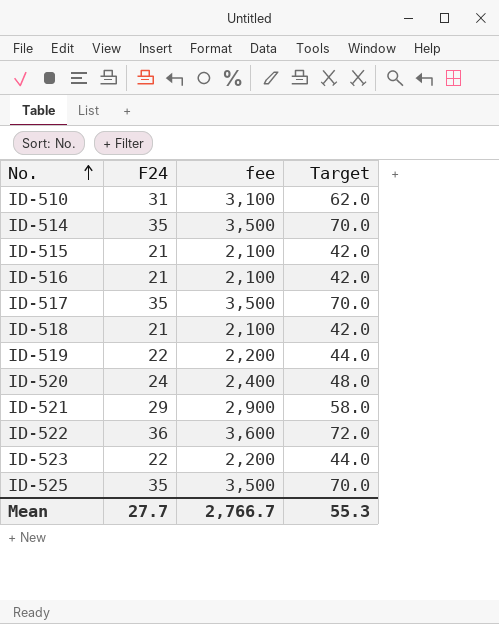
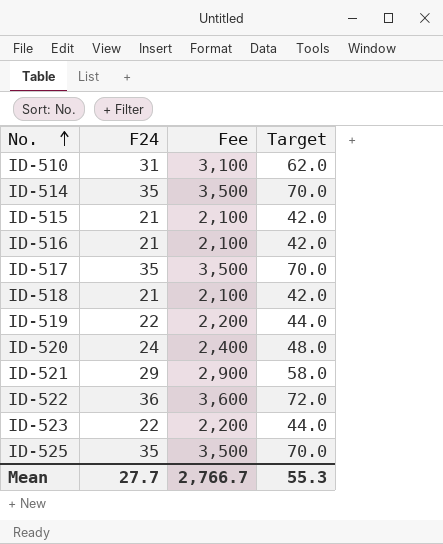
column name: fee -> Fee

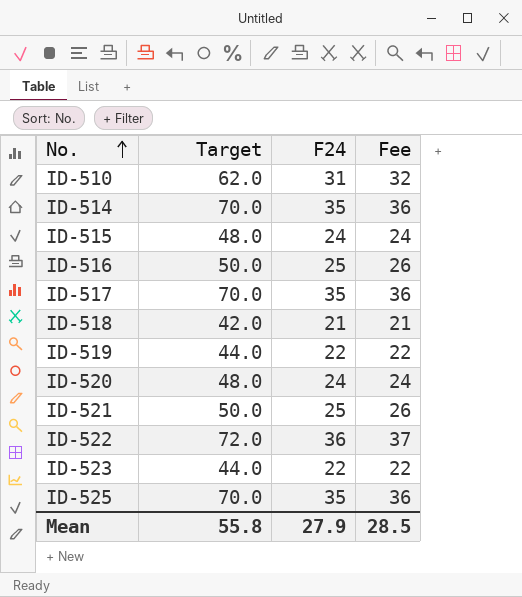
column Target | position: 4 -> 2
column Fee | formula: [F24] * 100 -> [F24] * 1.02
ID-515 | Target: 42.0 -> 48.0
ID-515 | F24: 21 -> 24
ID-516 | Target: 42.0 -> 50.0
ID-516 | F24: 21 -> 25
ID-521 | Target: 58.0 -> 50.0
ID-521 | F24: 29 -> 25
Mean | Target: 55.3 -> 55.8
Mean | F24: 27.7 -> 27.9
Mean | Fee: 2,766.7 -> 28.5

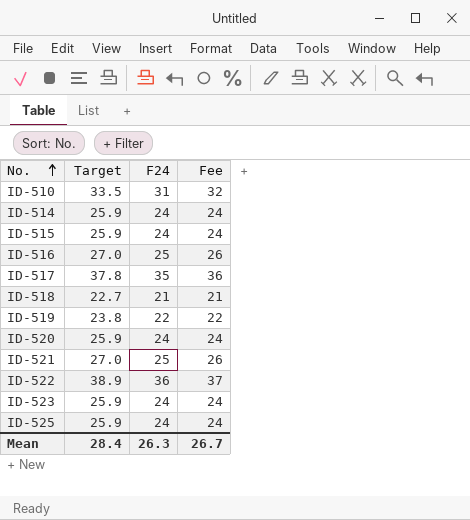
column Target | formula: [F24] * 2 -> [F24] * 1.08
ID-514 | F24: 35 -> 24
ID-514 | Fee: 36 -> 24
ID-523 | F24: 22 -> 24
ID-523 | Fee: 22 -> 24
ID-525 | F24: 35 -> 24
ID-525 | Fee: 36 -> 24
Mean | Target: 55.8 -> 28.4
Mean | F24: 27.9 -> 26.3
Mean | Fee: 28.5 -> 26.7

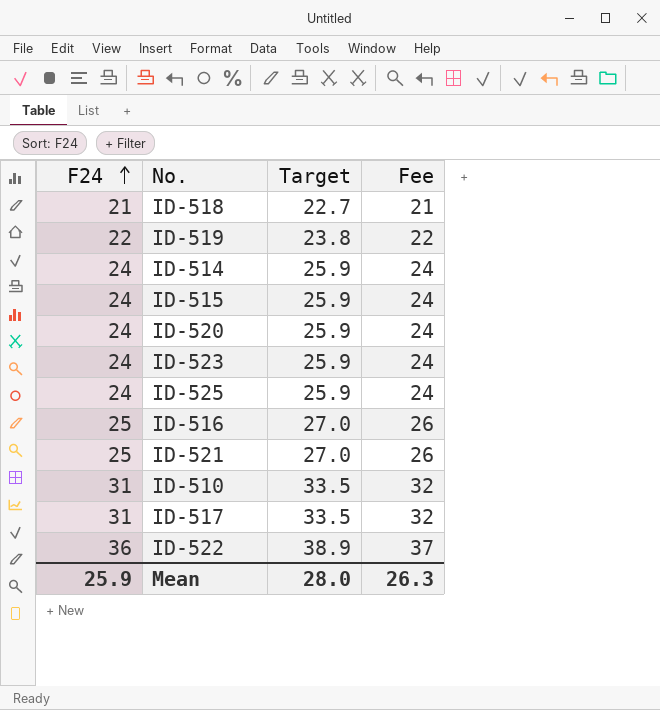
row order: No. ascending -> F24 ascending
column F24 | position: 3 -> 1
ID-517 | F24: 35 -> 31
ID-517 | Target: 37.8 -> 33.5
ID-517 | Fee: 36 -> 32
Mean | F24: 26.3 -> 25.9
Mean | Target: 28.4 -> 28.0
Mean | Fee: 26.7 -> 26.3

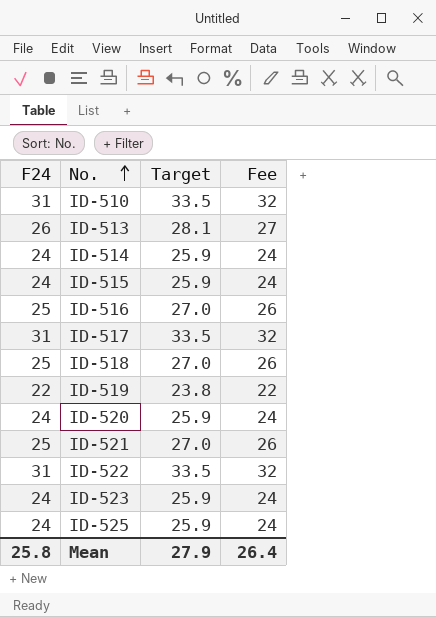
row order: F24 ascending -> No. ascending
row ID-513: none -> 26 | 28.1 | 27
ID-518 | F24: 21 -> 25
ID-518 | Target: 22.7 -> 27.0
ID-518 | Fee: 21 -> 26
ID-522 | F24: 36 -> 31
ID-522 | Target: 38.9 -> 33.5
ID-522 | Fee: 37 -> 32
Mean | F24: 25.9 -> 25.8
Mean | Target: 28.0 -> 27.9
Mean | Fee: 26.3 -> 26.4

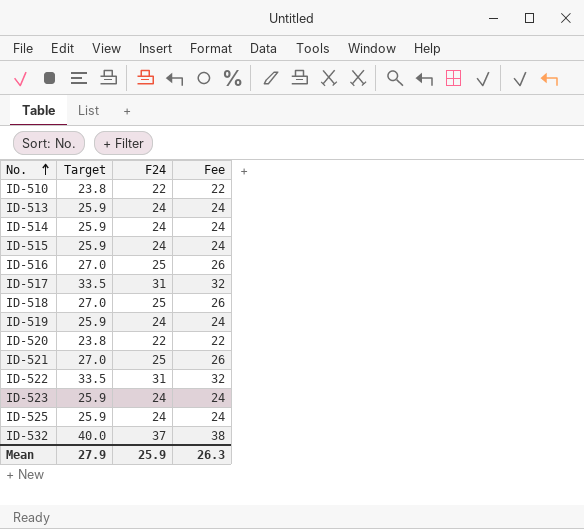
column F24 | position: 1 -> 3
ID-510 | Target: 33.5 -> 23.8
ID-510 | F24: 31 -> 22
ID-510 | Fee: 32 -> 22
ID-513 | Target: 28.1 -> 25.9
ID-513 | F24: 26 -> 24
ID-513 | Fee: 27 -> 24
ID-519 | Target: 23.8 -> 25.9
ID-519 | F24: 22 -> 24
ID-519 | Fee: 22 -> 24
ID-520 | Target: 25.9 -> 23.8
ID-520 | F24: 24 -> 22
ID-520 | Fee: 24 -> 22
row ID-532: none -> 40.0 | 37 | 38
Mean | F24: 25.8 -> 25.9
Mean | Fee: 26.4 -> 26.3

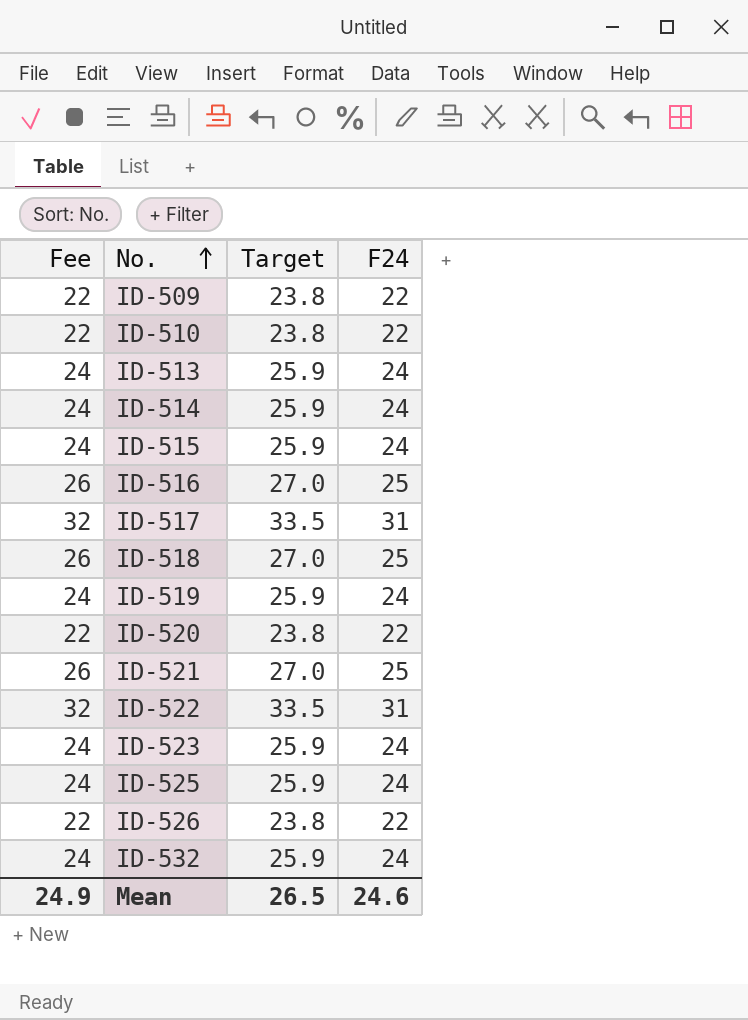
column Fee | position: 4 -> 1
row ID-509: none -> 22 | 23.8 | 22
row ID-526: none -> 22 | 23.8 | 22
ID-532 | Fee: 38 -> 24
ID-532 | Target: 40.0 -> 25.9
ID-532 | F24: 37 -> 24
Mean | Fee: 26.3 -> 24.9
Mean | Target: 27.9 -> 26.5
Mean | F24: 25.9 -> 24.6

